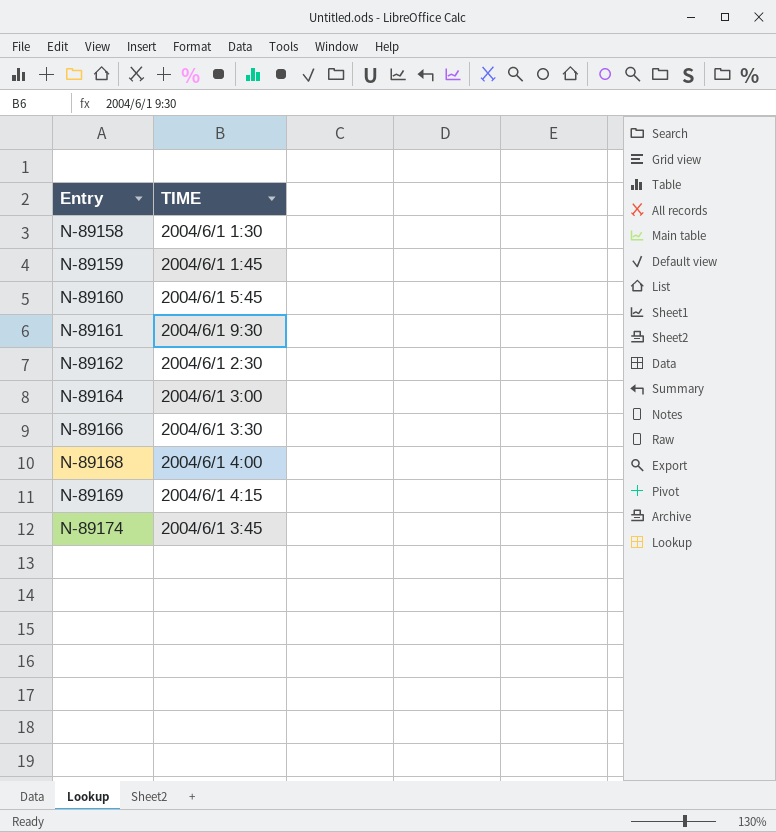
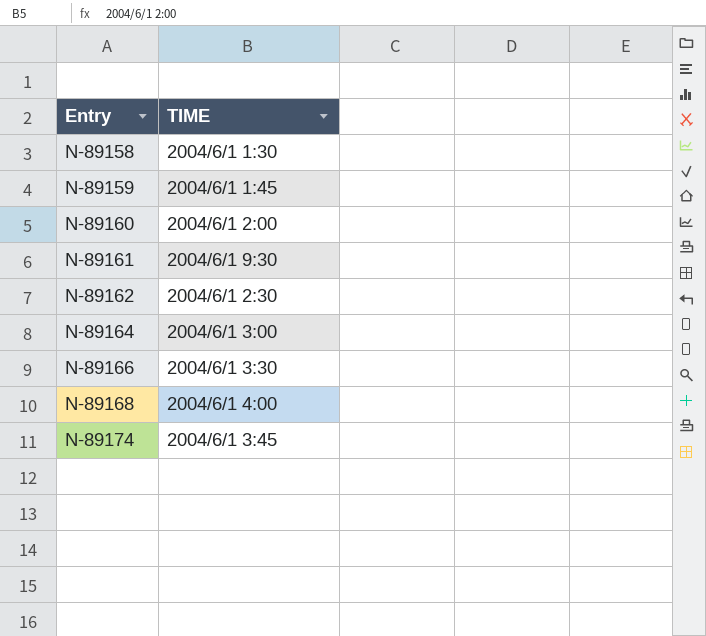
row N-89169: 2004/6/1 4:15 -> none
N-89160 | TIME: 2004/6/1 5:45 -> 2004/6/1 2:00

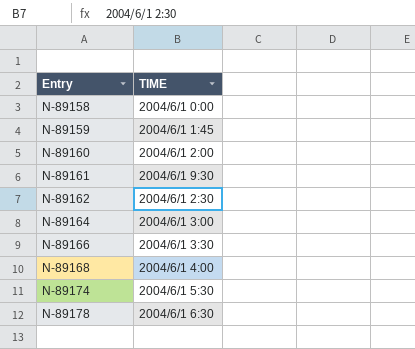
N-89158 | TIME: 2004/6/1 1:30 -> 2004/6/1 0:00
N-89174 | TIME: 2004/6/1 3:45 -> 2004/6/1 5:30
row N-89178: none -> 2004/6/1 6:30

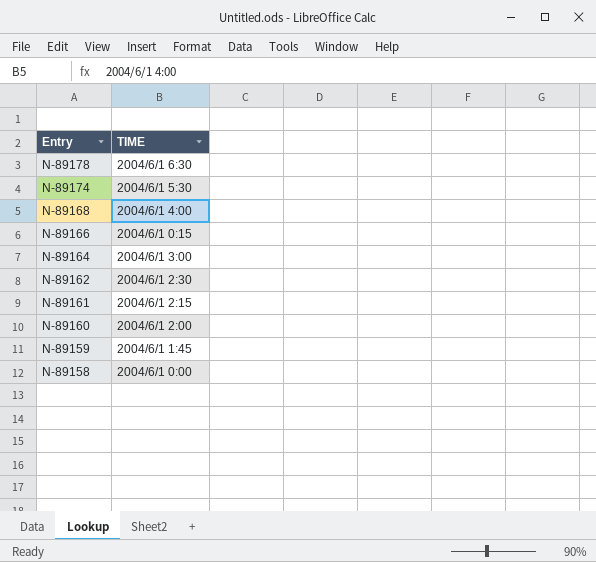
row order: Entry ascending -> Entry descending
N-89166 | TIME: 2004/6/1 3:30 -> 2004/6/1 0:15
N-89161 | TIME: 2004/6/1 9:30 -> 2004/6/1 2:15

